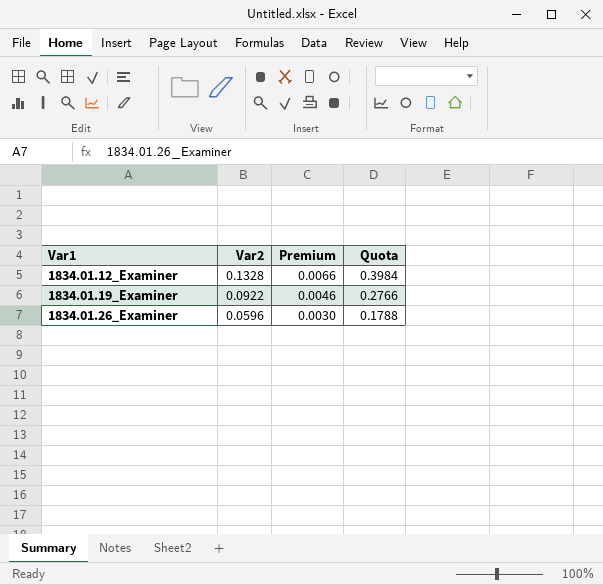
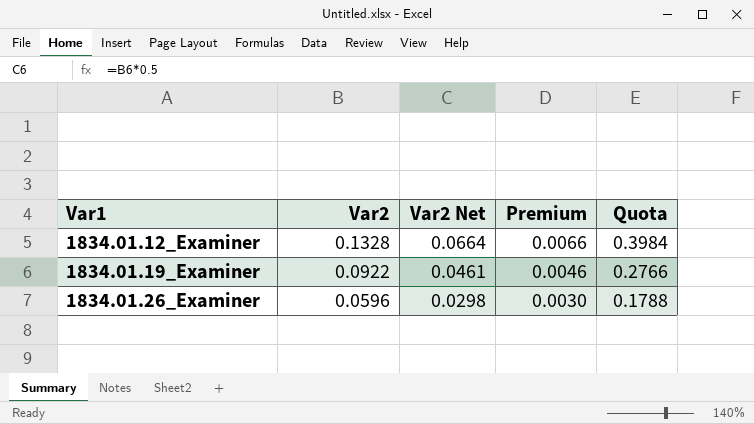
column Var2 Net | formula: none -> [Var2] * 0.5

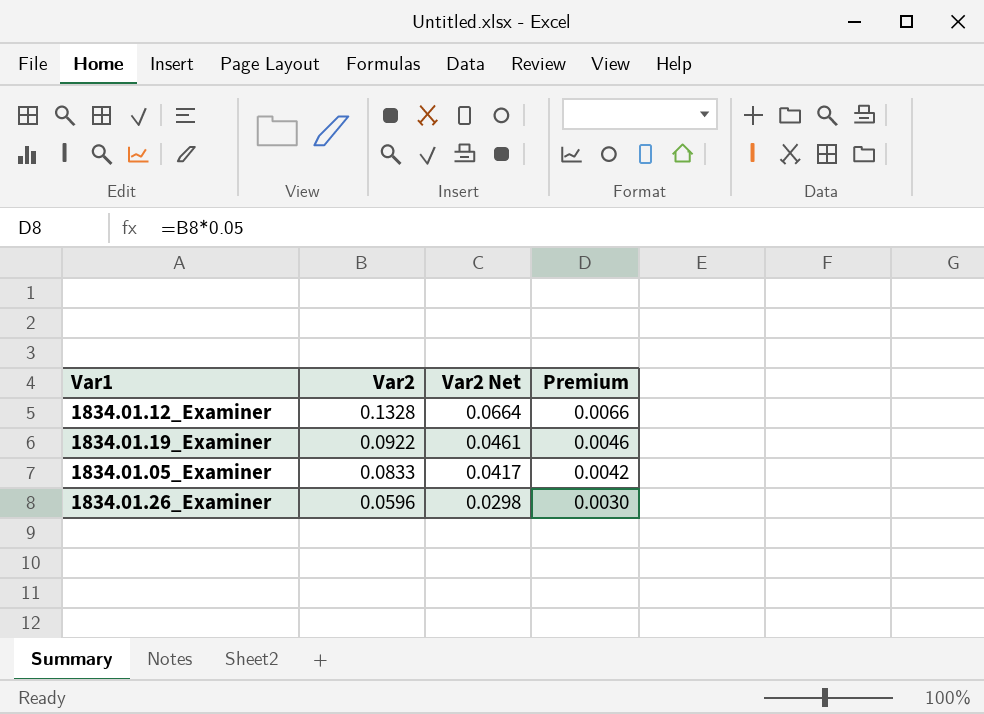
column Quota | formula: [Var2] * 3 -> none
row 1834.01.05_Examiner: none -> 0.0833 | 0.0417 | 0.0042

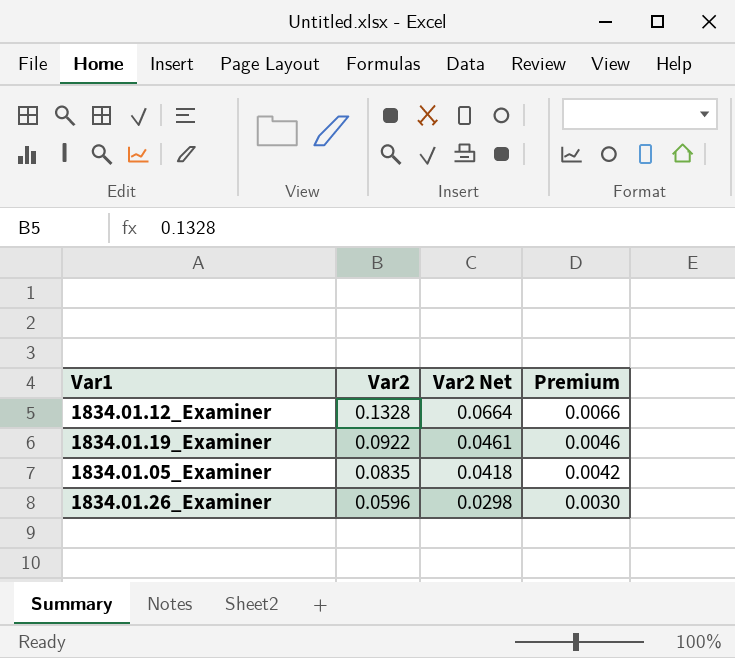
1834.01.05_Examiner | Var2: 0.0833 -> 0.0835
1834.01.05_Examiner | Var2 Net: 0.0417 -> 0.0418

